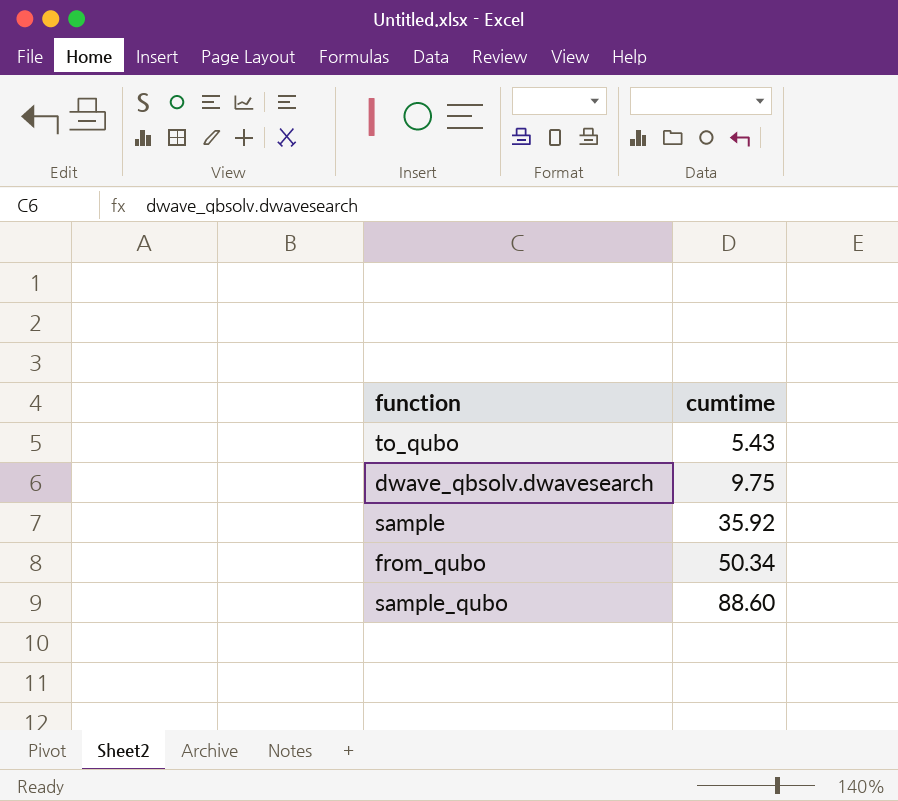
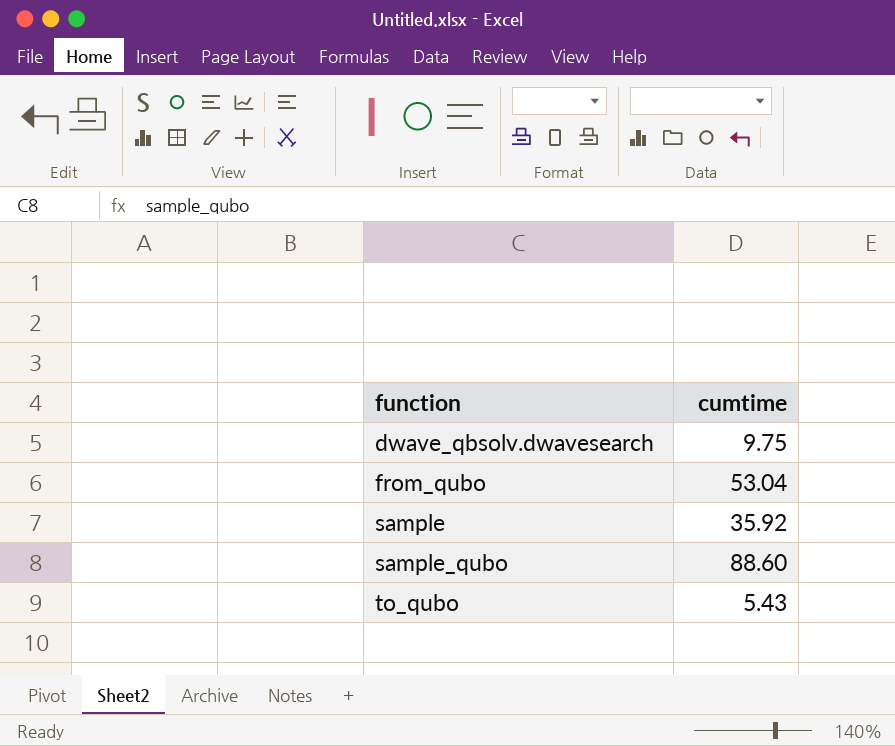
row order: cumtime ascending -> function ascending
from_qubo | cumtime: 50.34 -> 53.04

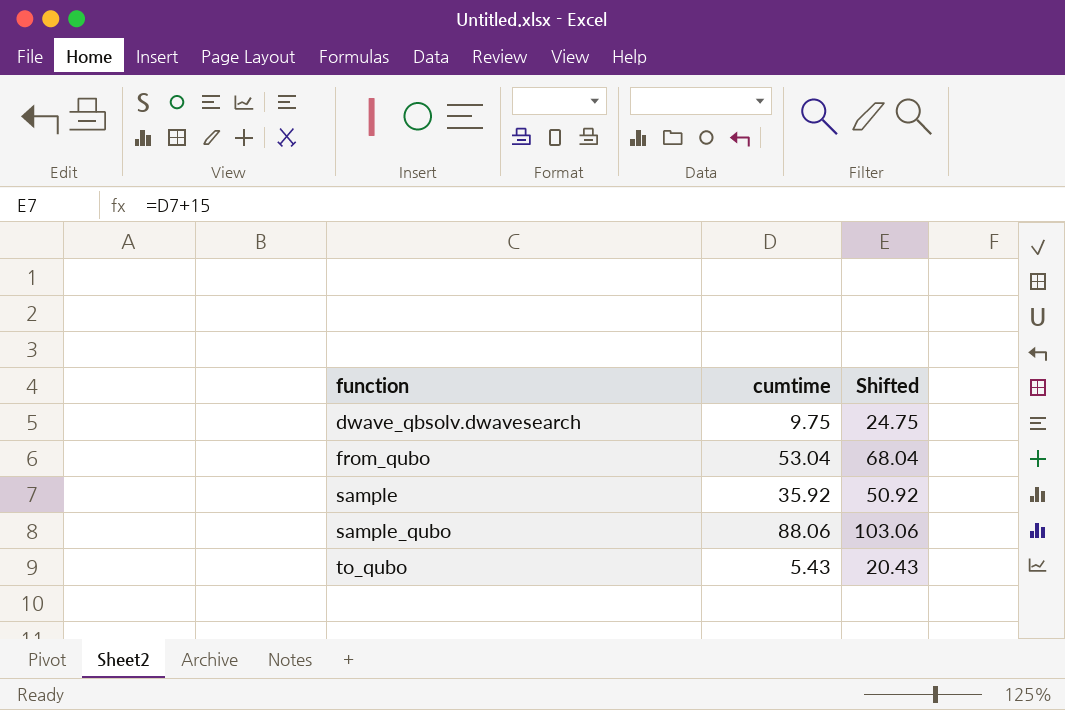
column Shifted | formula: none -> [cumtime] + 15
sample_qubo | cumtime: 88.60 -> 88.06

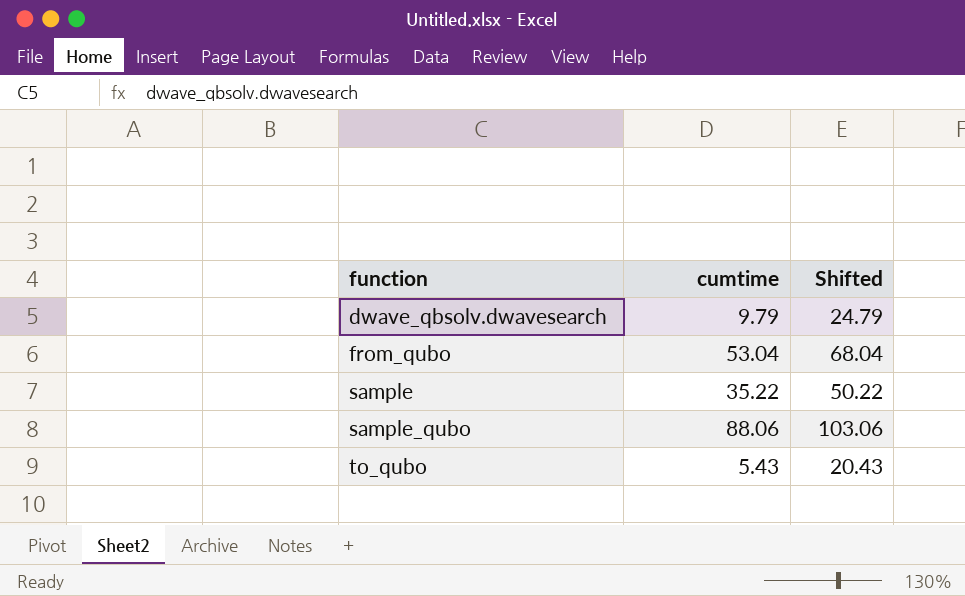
dwave_qbsolv.dwavesearch | cumtime: 9.75 -> 9.79
dwave_qbsolv.dwavesearch | Shifted: 24.75 -> 24.79
sample | cumtime: 35.92 -> 35.22
sample | Shifted: 50.92 -> 50.22

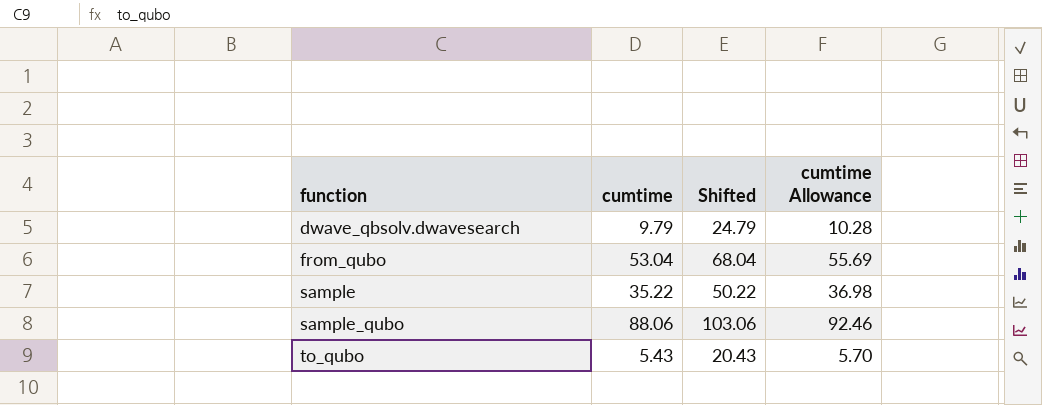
column cumtime Allowance | formula: none -> [cumtime] * 1.05

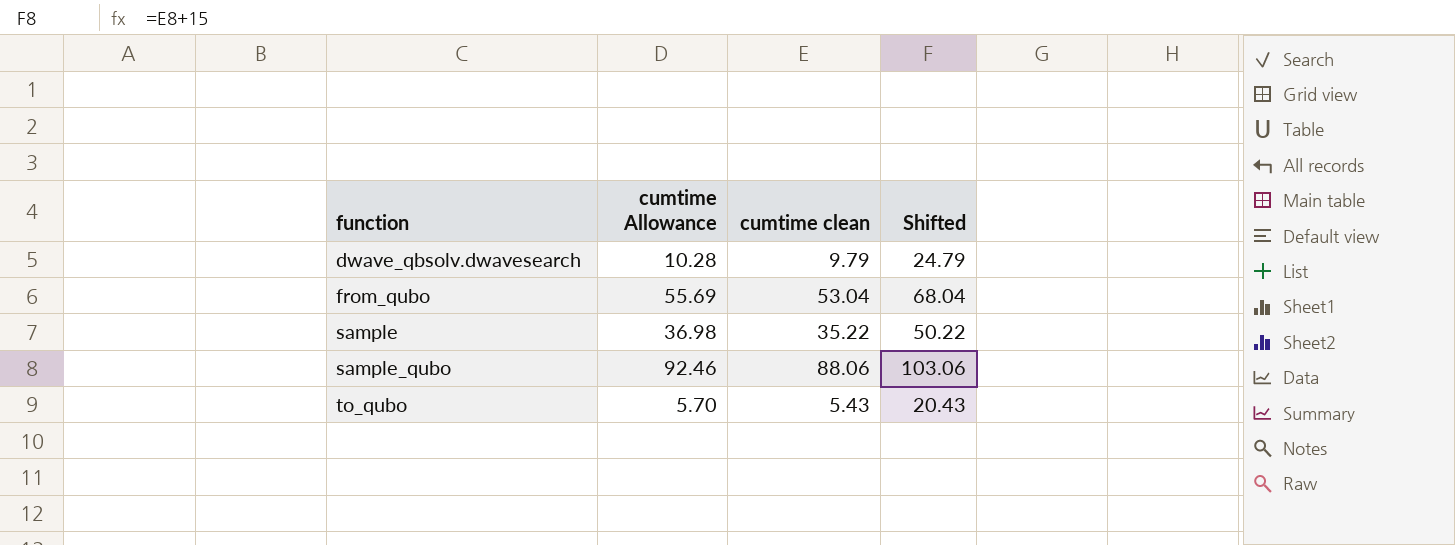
column cumtime Allowance | position: 4 -> 2
column name: cumtime -> cumtime clean

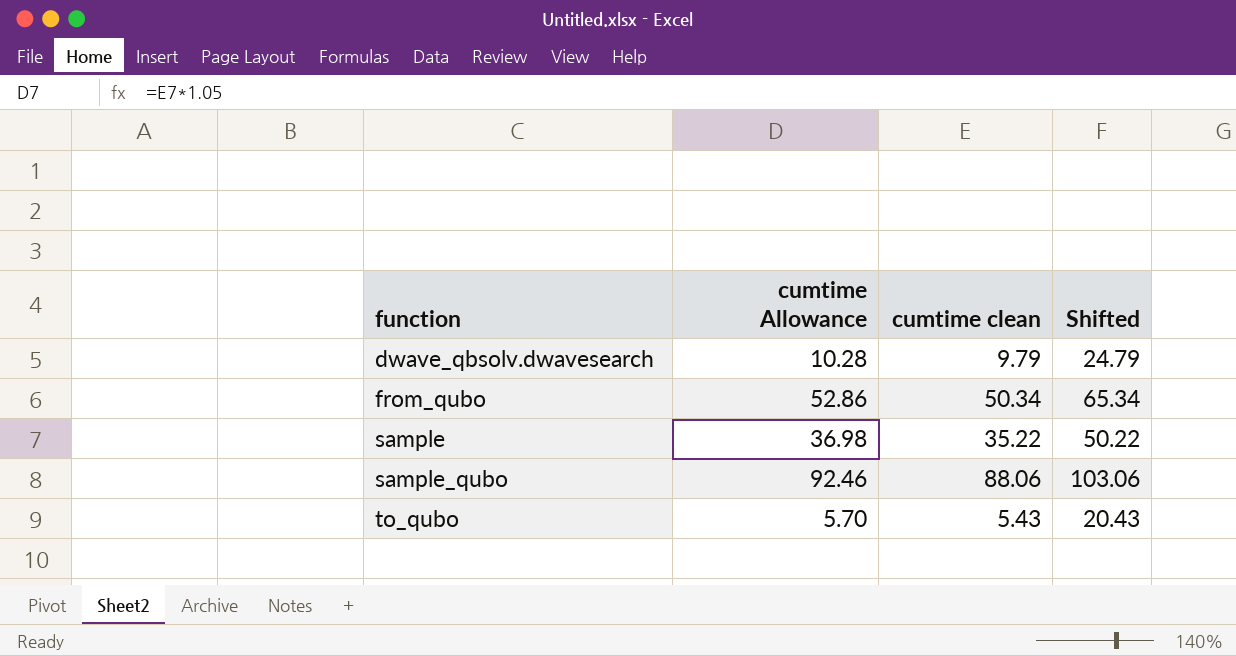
from_qubo | cumtime Allowance: 55.69 -> 52.86
from_qubo | cumtime clean: 53.04 -> 50.34
from_qubo | Shifted: 68.04 -> 65.34

